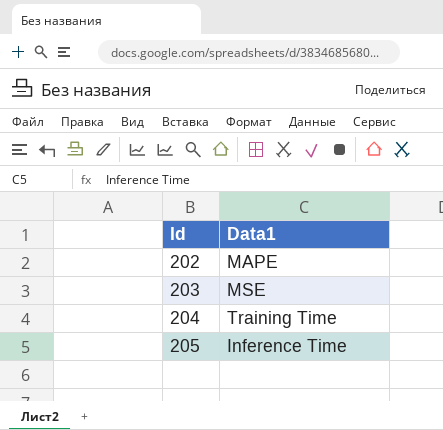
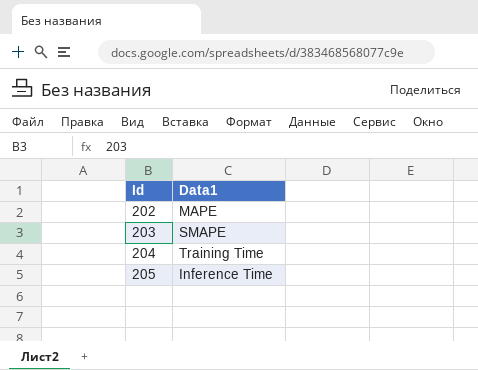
203 | Data1: MSE -> SMAPE

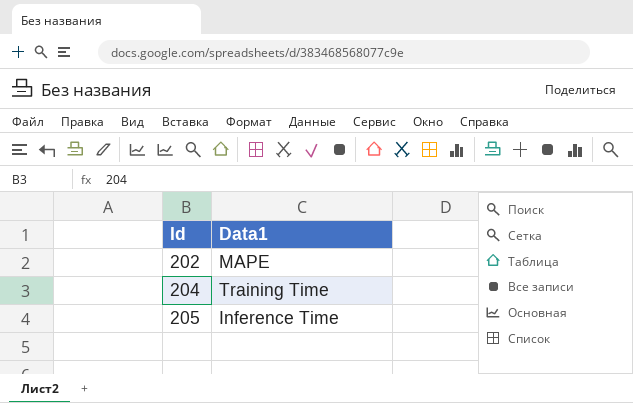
row 203: SMAPE -> none

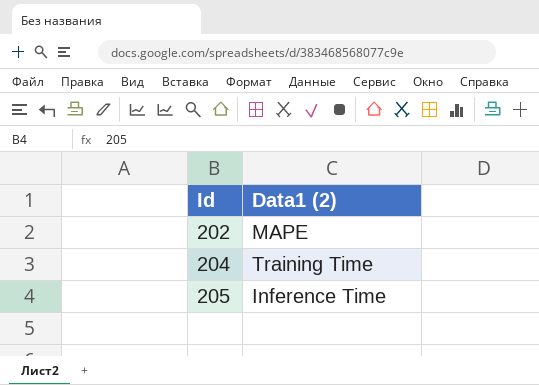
column name: Data1 -> Data1 (2)

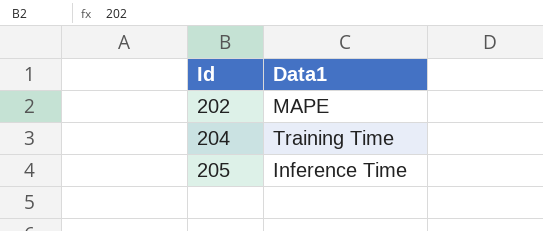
column name: Data1 (2) -> Data1

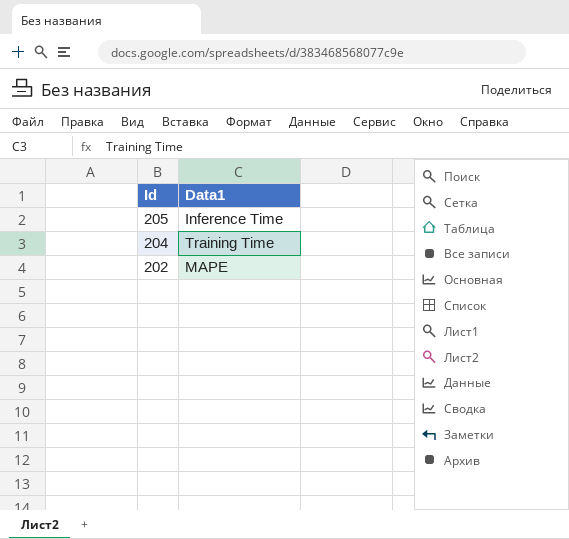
row order: Id ascending -> Id descending

